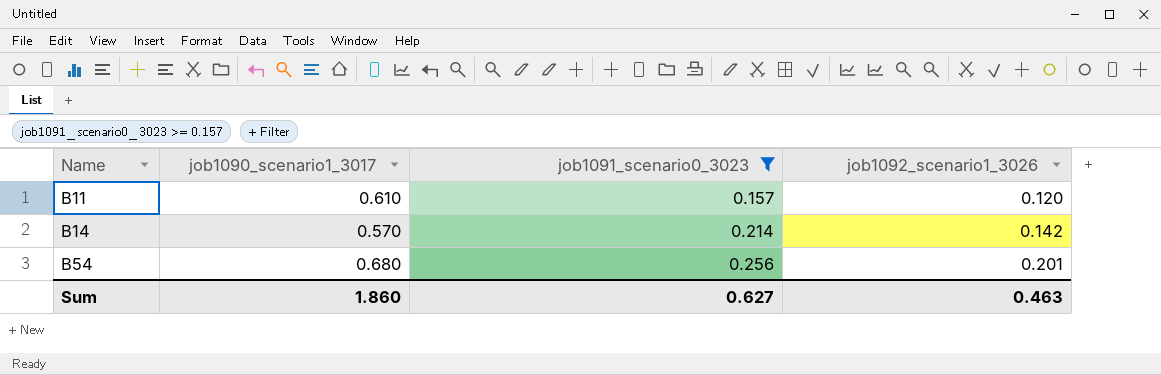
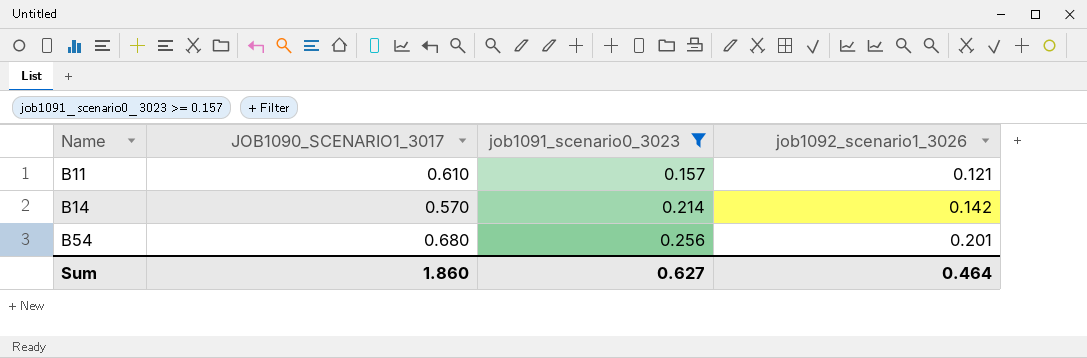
column name: job1090_scenario1_3017 -> JOB1090_SCENARIO1_3017
B11 | job1092_scenario1_3026: 0.120 -> 0.121
Sum | job1092_scenario1_3026: 0.463 -> 0.464

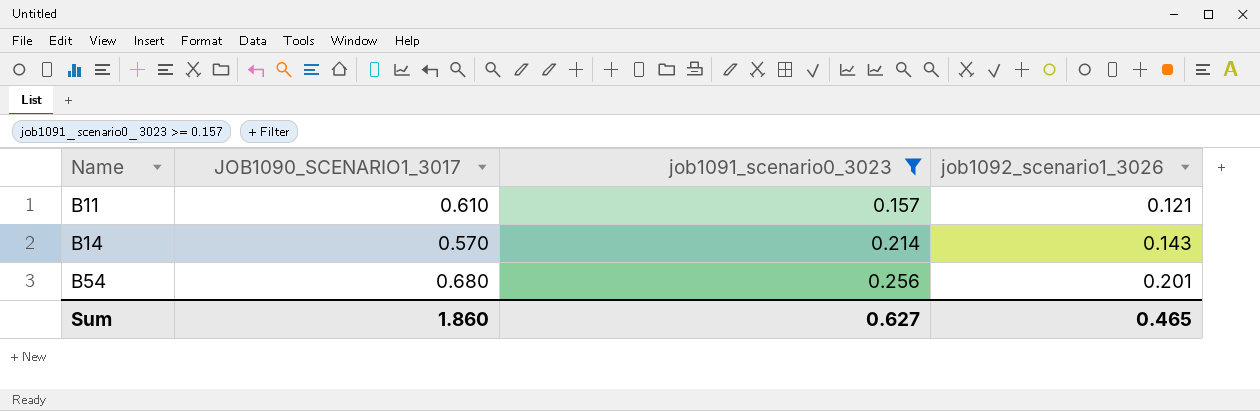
B14 | job1092_scenario1_3026: 0.142 -> 0.143
Sum | job1092_scenario1_3026: 0.464 -> 0.465

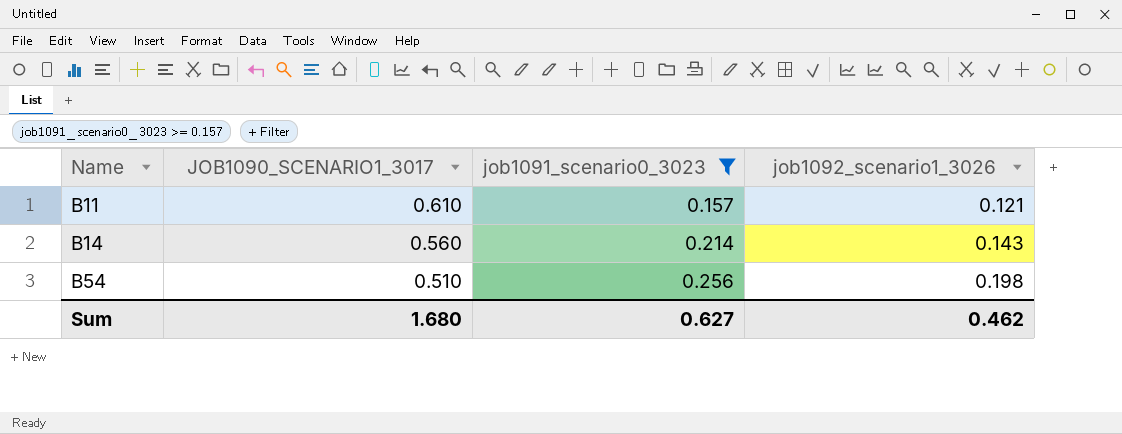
B14 | JOB1090_SCENARIO1_3017: 0.570 -> 0.560
B54 | JOB1090_SCENARIO1_3017: 0.680 -> 0.510
B54 | job1092_scenario1_3026: 0.201 -> 0.198
Sum | JOB1090_SCENARIO1_3017: 1.860 -> 1.680
Sum | job1092_scenario1_3026: 0.465 -> 0.462

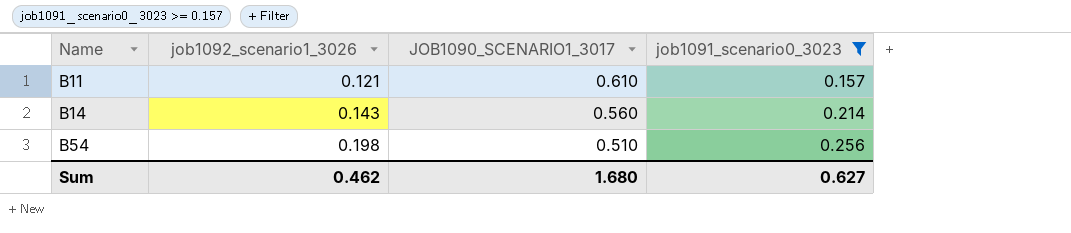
column job1092_scenario1_3026 | position: 4 -> 2

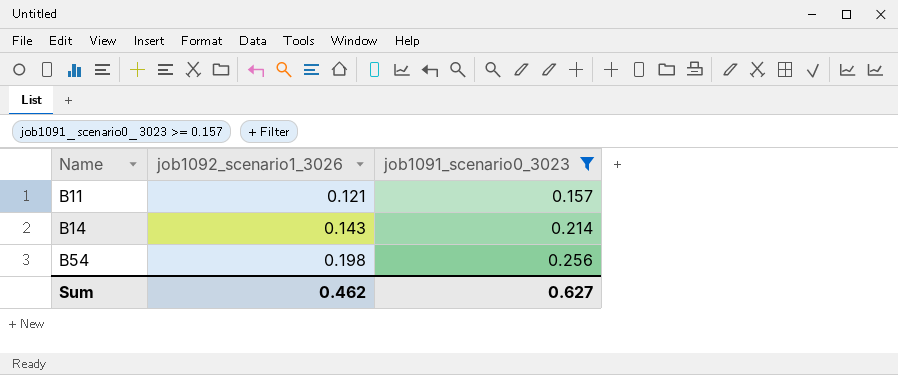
column JOB1090_SCENARIO1_3017 | position: 3 -> none

